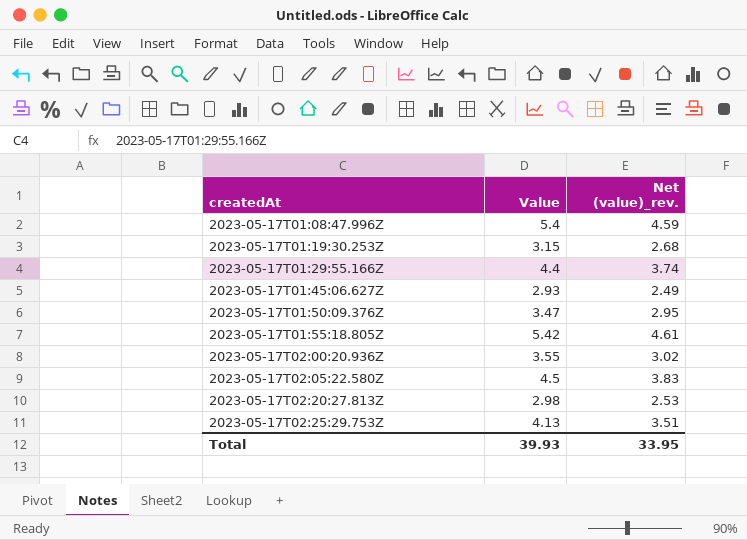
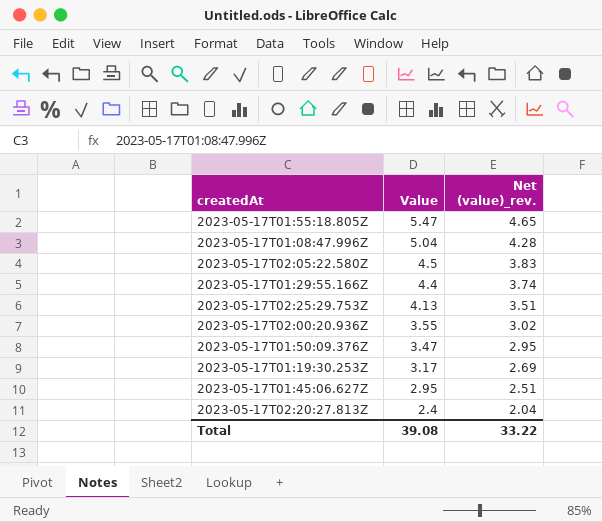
row order: createdAt ascending -> Value descending
2023-05-17T01:55:18.805Z | Value: 5.42 -> 5.47
2023-05-17T01:55:18.805Z | Net (value)_rev.: 4.61 -> 4.65
2023-05-17T01:08:47.996Z | Value: 5.4 -> 5.04
2023-05-17T01:08:47.996Z | Net (value)_rev.: 4.59 -> 4.28
2023-05-17T01:19:30.253Z | Value: 3.15 -> 3.17
2023-05-17T01:19:30.253Z | Net (value)_rev.: 2.68 -> 2.69
2023-05-17T01:45:06.627Z | Value: 2.93 -> 2.95
2023-05-17T01:45:06.627Z | Net (value)_rev.: 2.49 -> 2.51
2023-05-17T02:20:27.813Z | Value: 2.98 -> 2.4
2023-05-17T02:20:27.813Z | Net (value)_rev.: 2.53 -> 2.04
Total | Value: 39.93 -> 39.08
Total | Net (value)_rev.: 33.95 -> 33.22

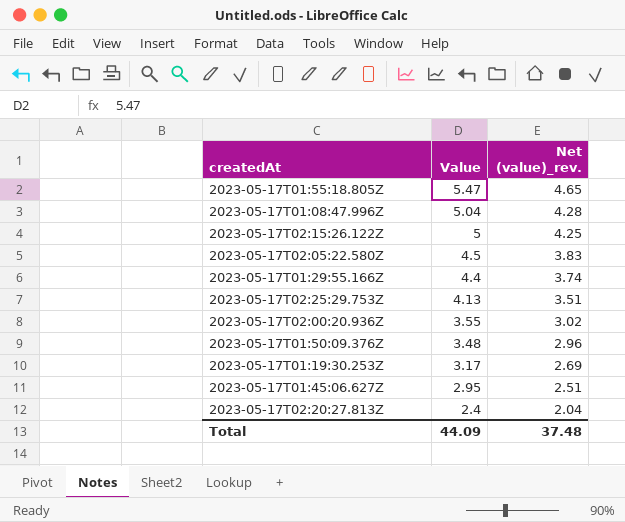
row 2023-05-17T02:15:26.122Z: none -> 5 | 4.25
2023-05-17T01:50:09.376Z | Value: 3.47 -> 3.48
2023-05-17T01:50:09.376Z | Net (value)_rev.: 2.95 -> 2.96
Total | Value: 39.08 -> 44.09
Total | Net (value)_rev.: 33.22 -> 37.48

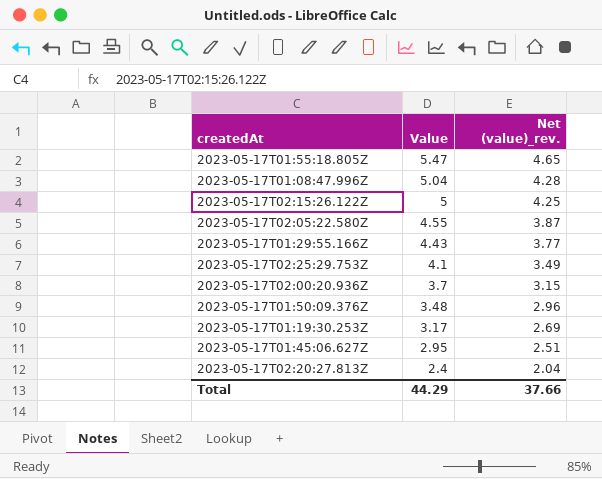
2023-05-17T02:05:22.580Z | Value: 4.5 -> 4.55
2023-05-17T02:05:22.580Z | Net (value)_rev.: 3.83 -> 3.87
2023-05-17T01:29:55.166Z | Value: 4.4 -> 4.43
2023-05-17T01:29:55.166Z | Net (value)_rev.: 3.74 -> 3.77
2023-05-17T02:25:29.753Z | Value: 4.13 -> 4.1
2023-05-17T02:25:29.753Z | Net (value)_rev.: 3.51 -> 3.49
2023-05-17T02:00:20.936Z | Value: 3.55 -> 3.7
2023-05-17T02:00:20.936Z | Net (value)_rev.: 3.02 -> 3.15
Total | Value: 44.09 -> 44.29
Total | Net (value)_rev.: 37.48 -> 37.66

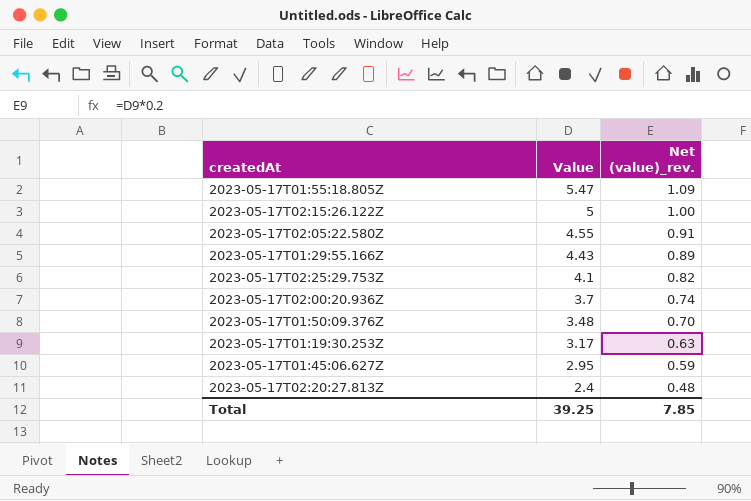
column Net (value)_rev. | formula: [Value] * 0.85 -> [Value] * 0.2
row 2023-05-17T01:08:47.996Z: 5.04 | 4.28 -> none
Total | Value: 44.29 -> 39.25
Total | Net (value)_rev.: 37.66 -> 7.85

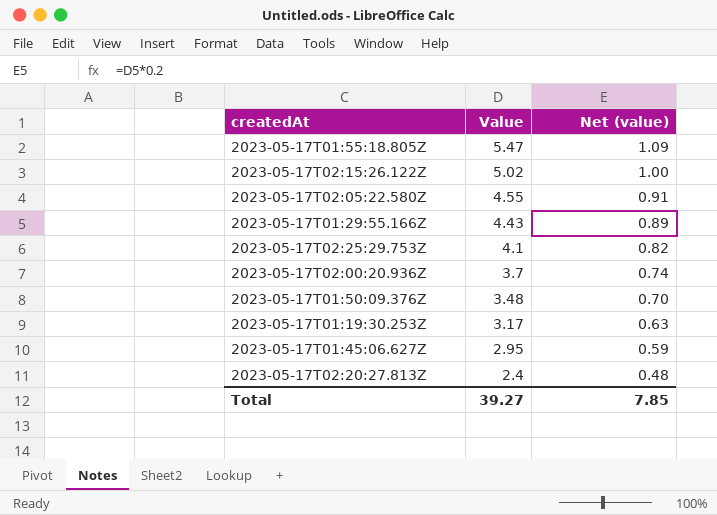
column name: Net (value)_rev. -> Net (value)
2023-05-17T02:15:26.122Z | Value: 5 -> 5.02
Total | Value: 39.25 -> 39.27

